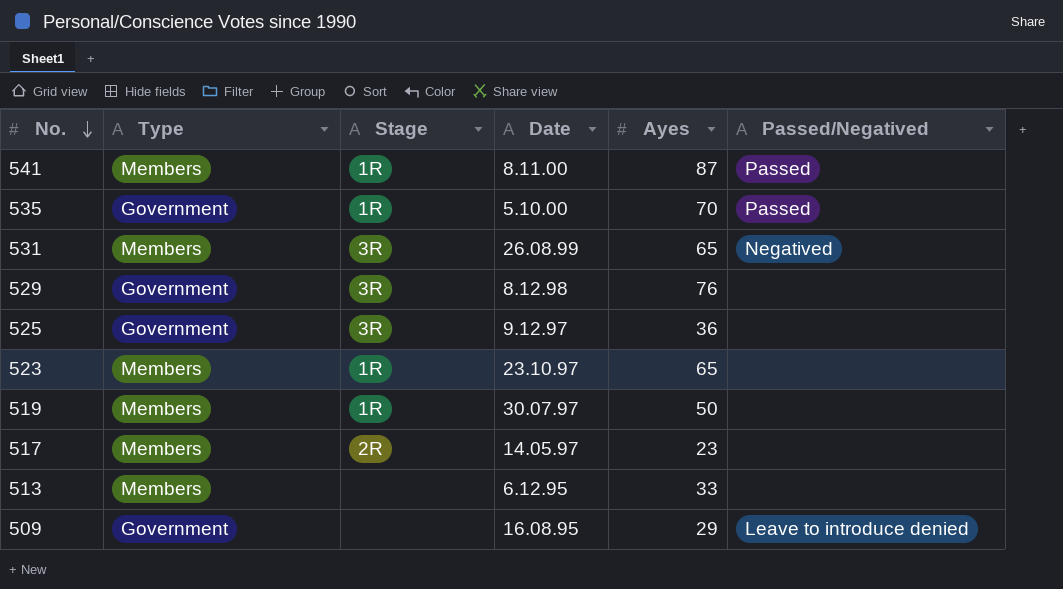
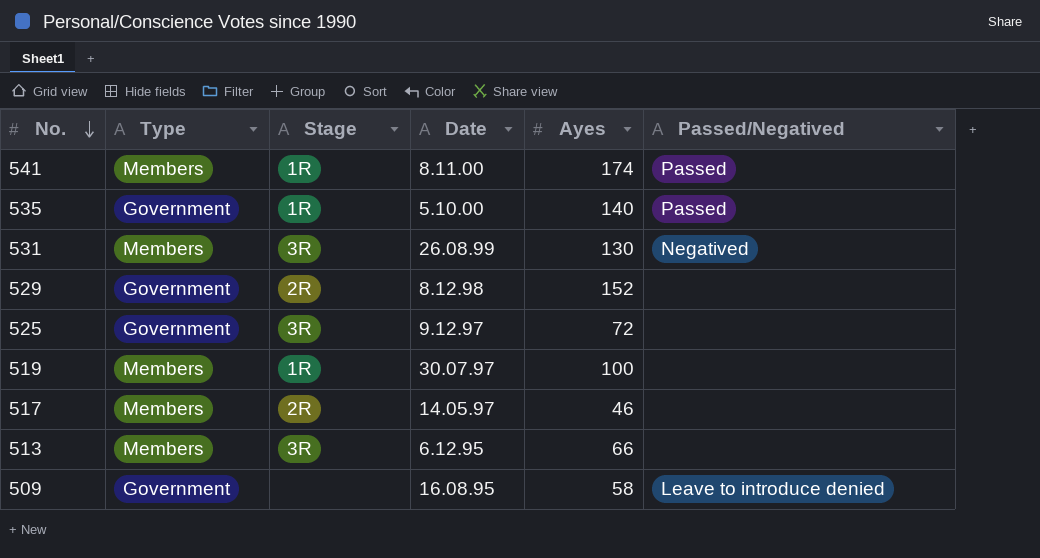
row 523: Members | 1R | 23.10.97 | 65 | none -> none
541 | Ayes: 87 -> 174
535 | Ayes: 70 -> 140
531 | Ayes: 65 -> 130
529 | Stage: 3R -> 2R
529 | Ayes: 76 -> 152
525 | Ayes: 36 -> 72
519 | Ayes: 50 -> 100
517 | Ayes: 23 -> 46
513 | Stage: none -> 3R
513 | Ayes: 33 -> 66
509 | Ayes: 29 -> 58

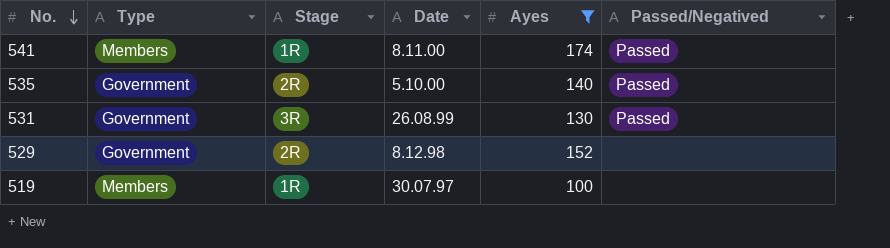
filter: none -> Ayes >= 100
535 | Stage: 1R -> 2R
531 | Type: Members -> Government
531 | Passed/Negatived: Negatived -> Passed

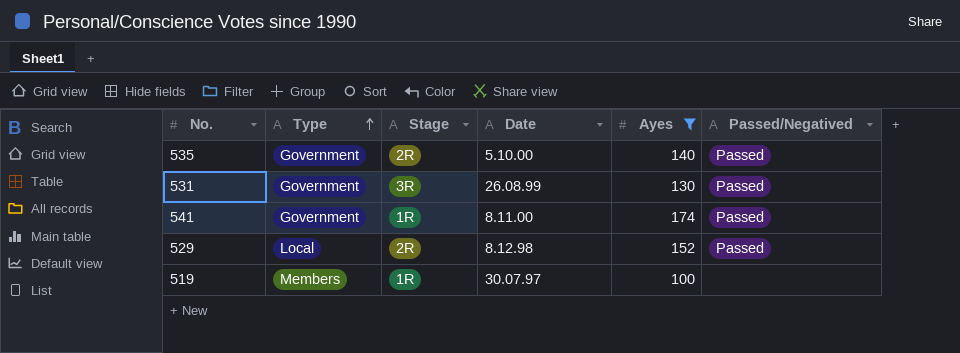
row order: No. descending -> Type ascending
541 | Type: Members -> Government
529 | Type: Government -> Local
529 | Passed/Negatived: none -> Passed

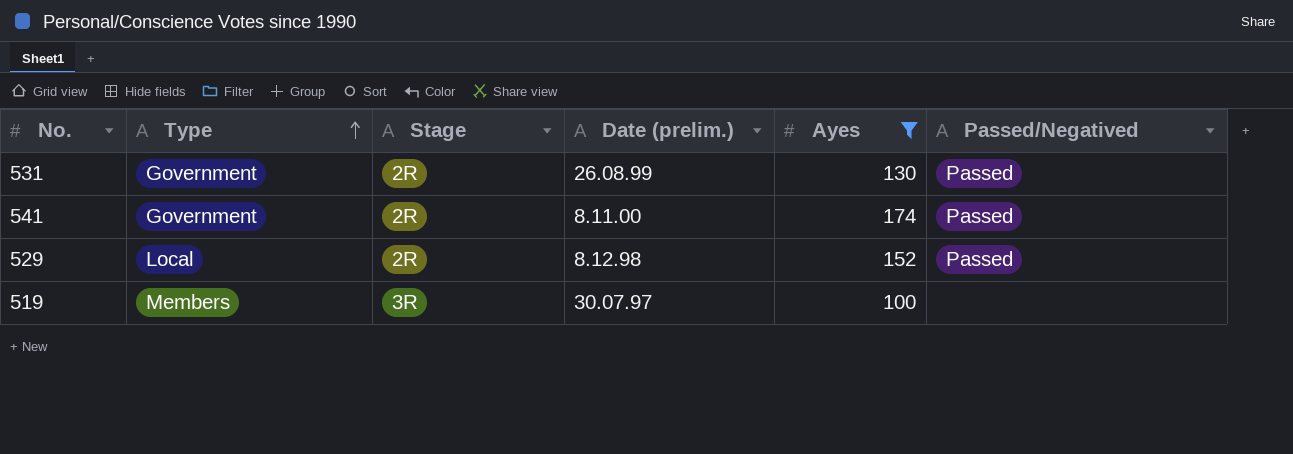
column name: Date -> Date (prelim.)
row 535: Government | 2R | 5.10.00 | 140 | Passed -> none
531 | Stage: 3R -> 2R
541 | Stage: 1R -> 2R
519 | Stage: 1R -> 3R

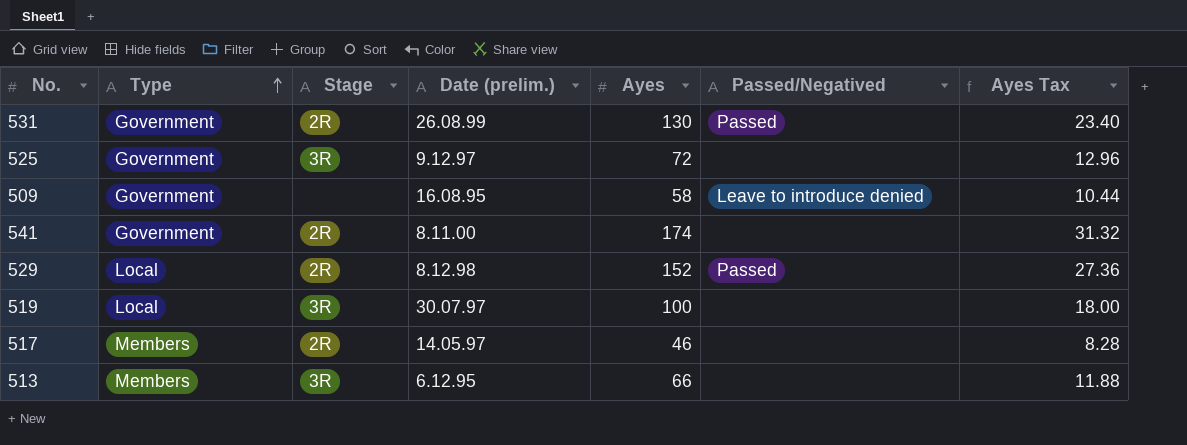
filter: Ayes >= 100 -> none
column Ayes Tax | formula: none -> [Ayes] * 0.18
541 | Passed/Negatived: Passed -> none
519 | Type: Members -> Local

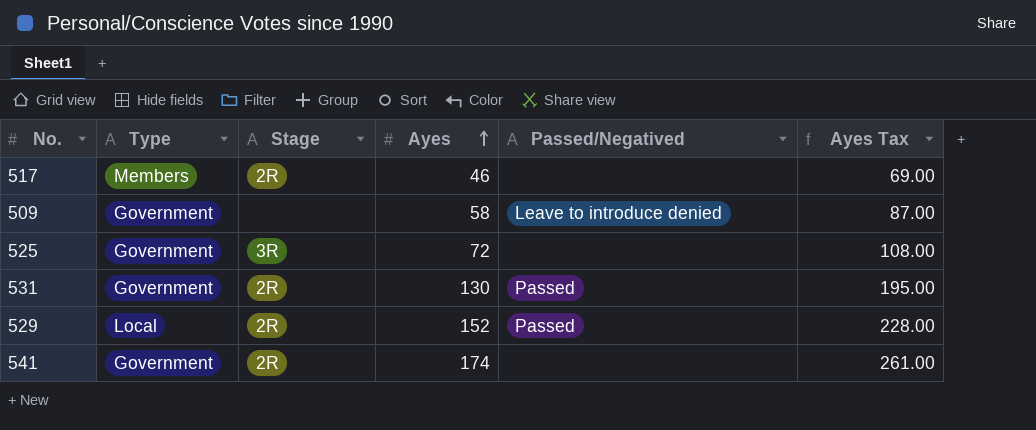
row order: Type ascending -> Ayes ascending
column Date (prelim.) | position: 4 -> none
column Ayes Tax | formula: [Ayes] * 0.18 -> [Ayes] * 1.5
row 519: Local | 3R | 30.07.97 | 100 | none | 18.00 -> none
row 513: Members | 3R | 6.12.95 | 66 | none | 11.88 -> none

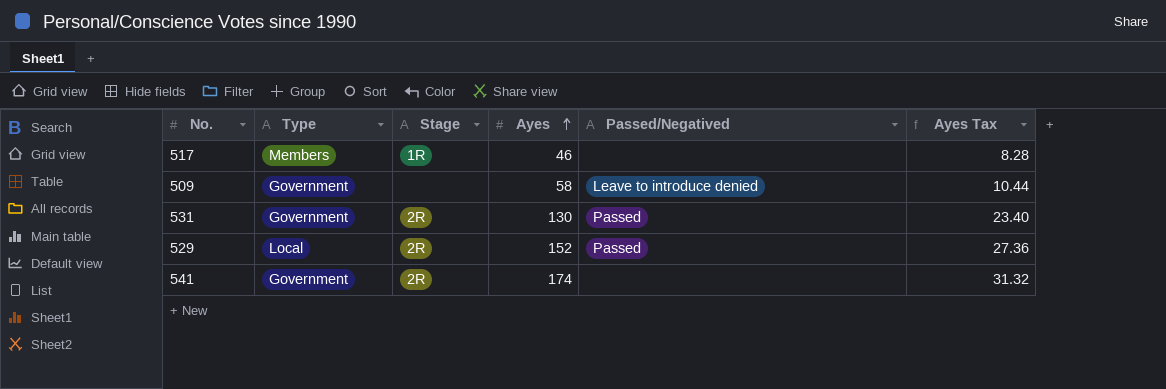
column Ayes Tax | formula: [Ayes] * 1.5 -> [Ayes] * 0.18
row 525: Government | 3R | 72 | none | 108.00 -> none
517 | Stage: 2R -> 1R

